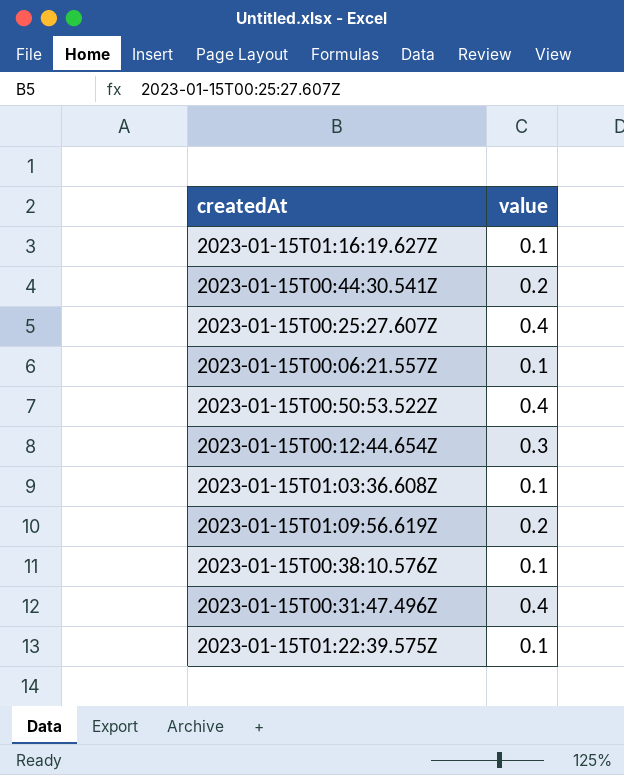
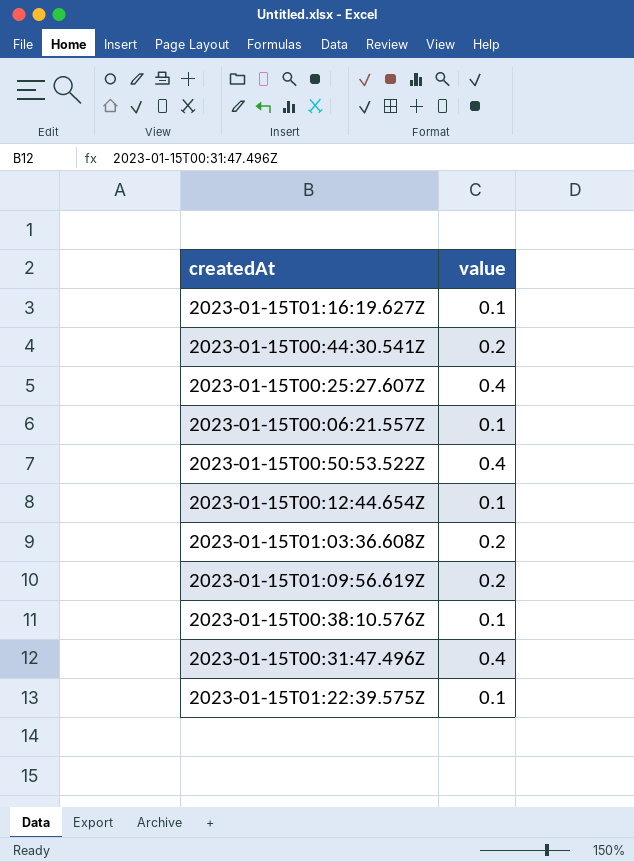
2023-01-15T00:12:44.654Z | value: 0.3 -> 0.1
2023-01-15T01:03:36.608Z | value: 0.1 -> 0.2

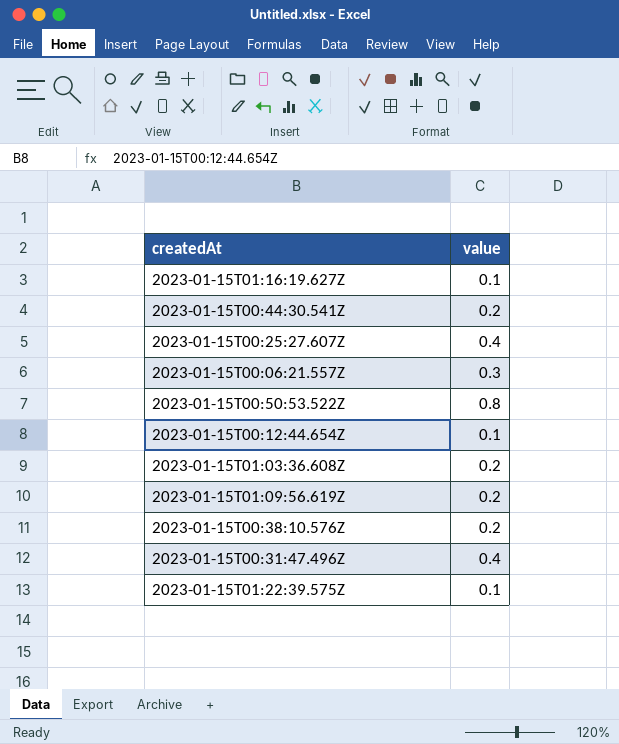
2023-01-15T00:06:21.557Z | value: 0.1 -> 0.3
2023-01-15T00:50:53.522Z | value: 0.4 -> 0.8
2023-01-15T00:38:10.576Z | value: 0.1 -> 0.2

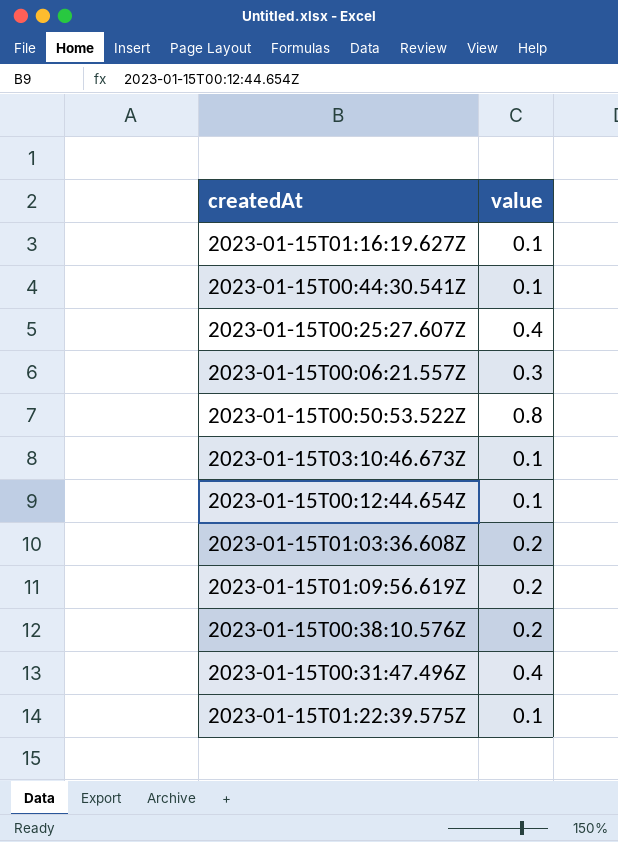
2023-01-15T00:44:30.541Z | value: 0.2 -> 0.1
row 2023-01-15T03:10:46.673Z: none -> 0.1

